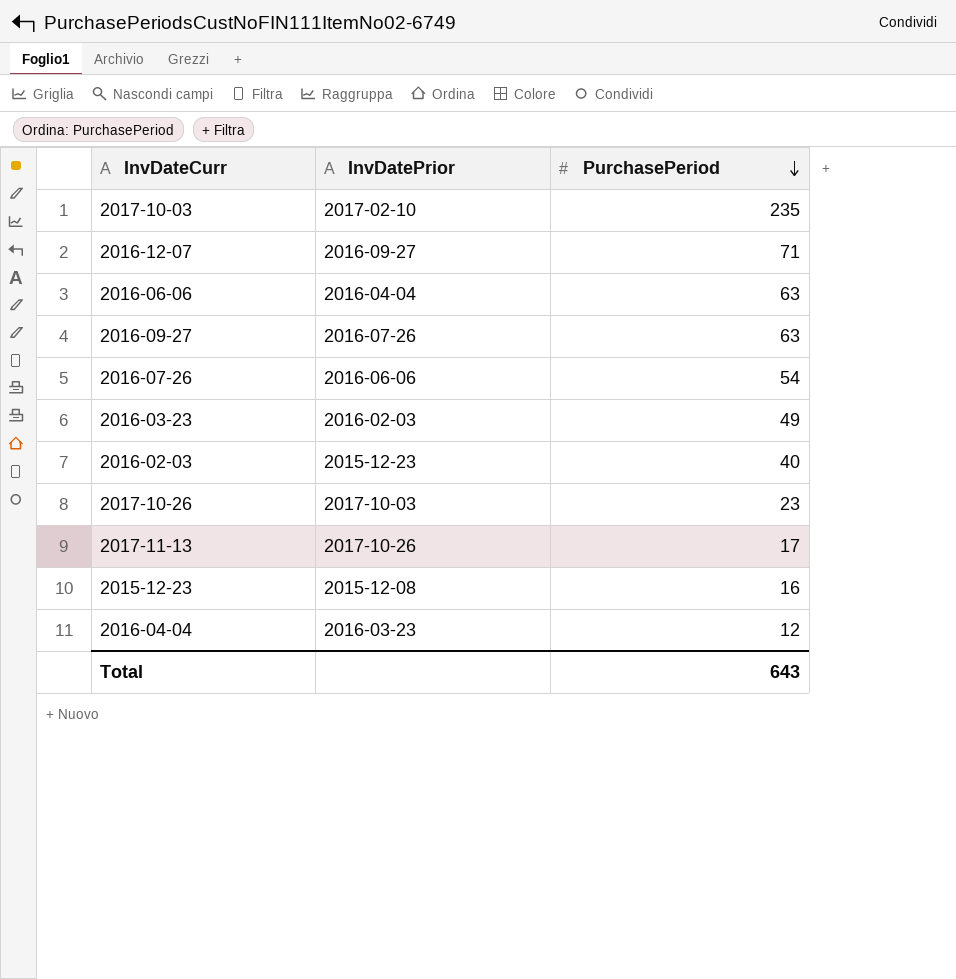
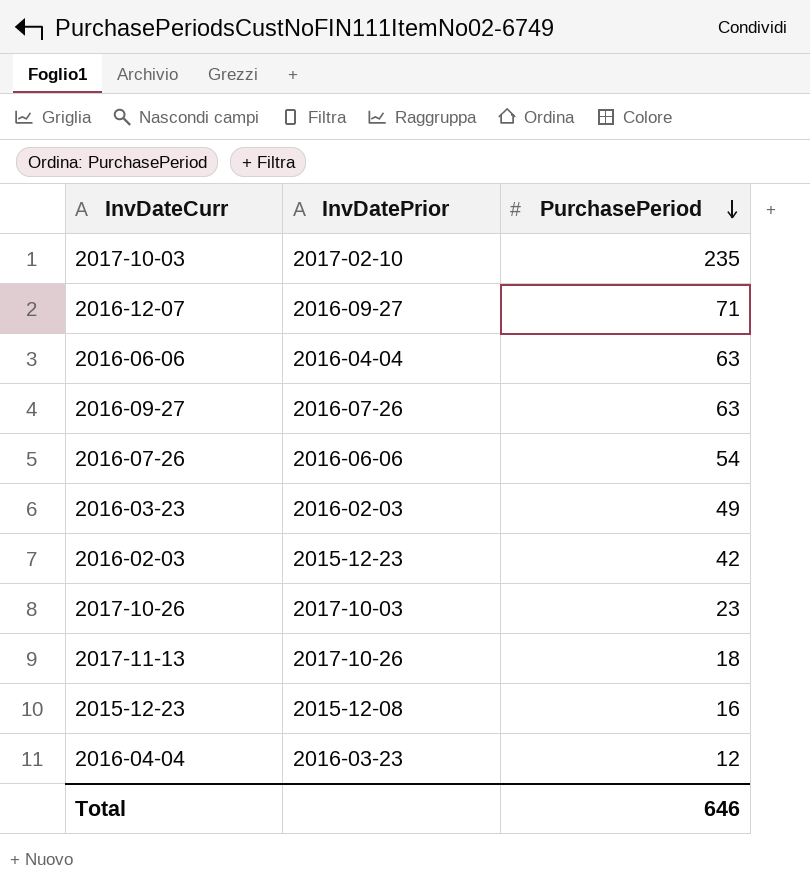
2016-02-03 | PurchasePeriod: 40 -> 42
2017-11-13 | PurchasePeriod: 17 -> 18
Total | PurchasePeriod: 643 -> 646

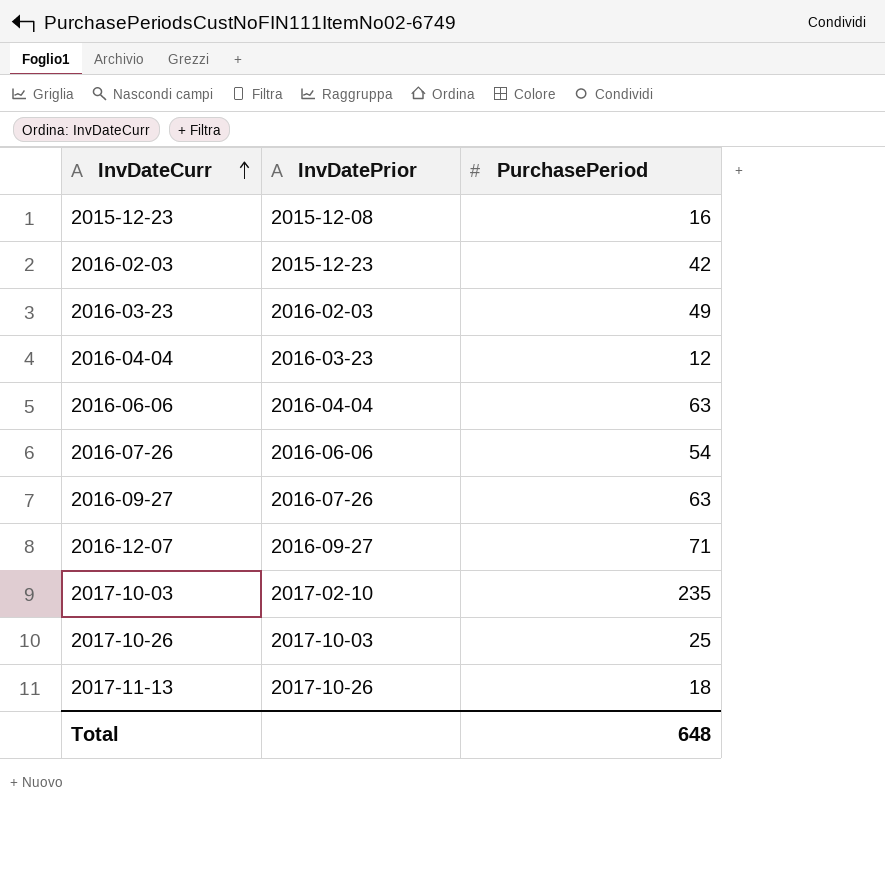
row order: PurchasePeriod descending -> InvDateCurr ascending
2017-10-26 | PurchasePeriod: 23 -> 25
Total | PurchasePeriod: 646 -> 648

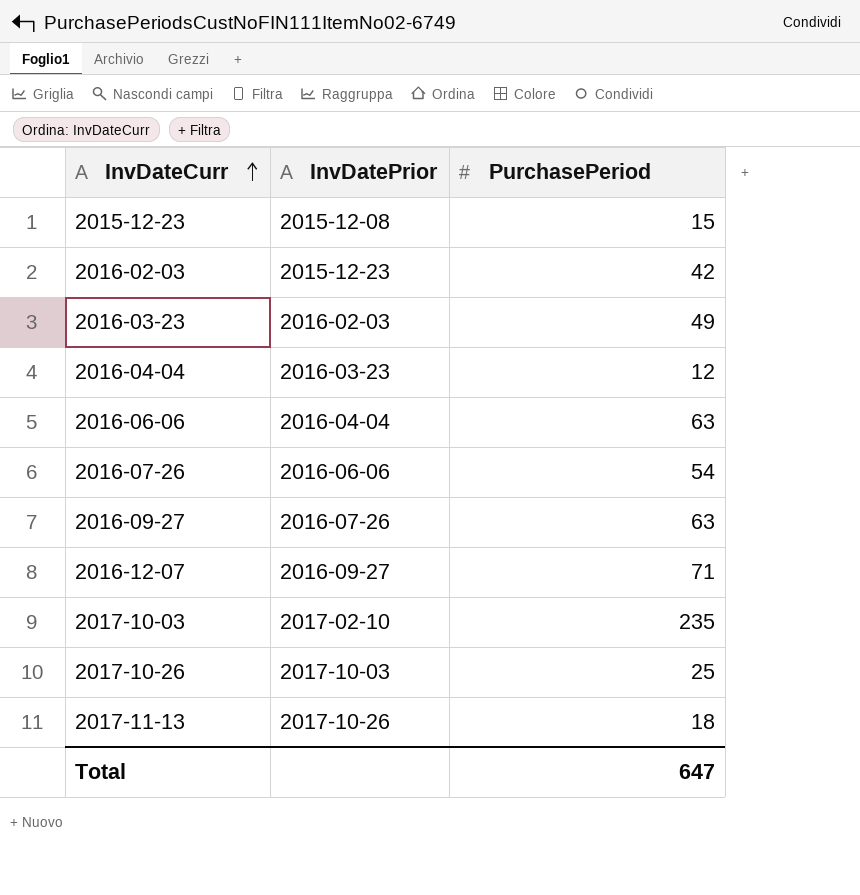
2015-12-23 | PurchasePeriod: 16 -> 15
Total | PurchasePeriod: 648 -> 647

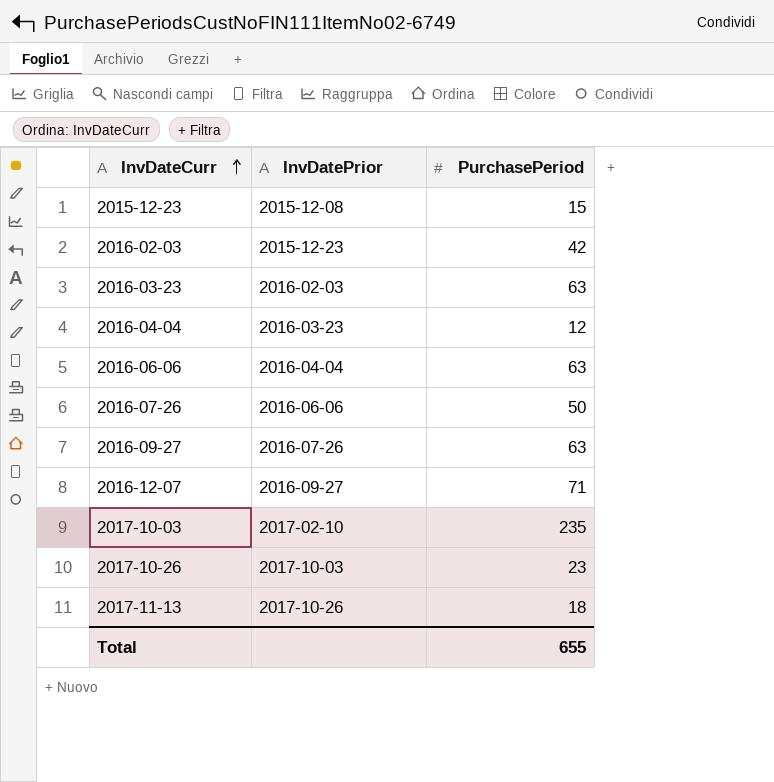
2016-03-23 | PurchasePeriod: 49 -> 63
2016-07-26 | PurchasePeriod: 54 -> 50
2017-10-26 | PurchasePeriod: 25 -> 23
Total | PurchasePeriod: 647 -> 655

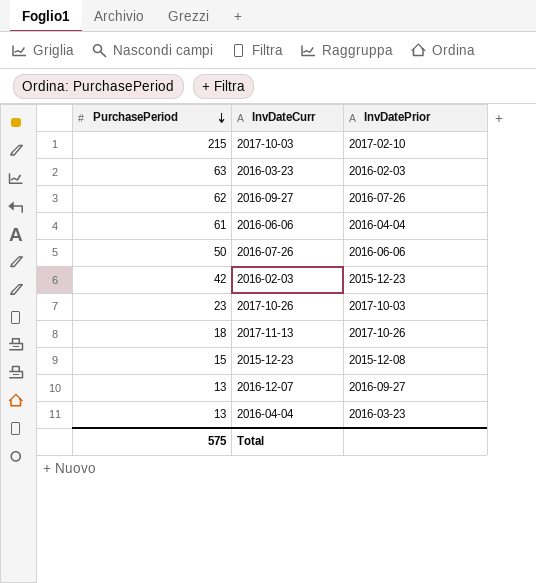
row order: InvDateCurr ascending -> PurchasePeriod descending
column PurchasePeriod | position: 3 -> 1
2017-10-03 | PurchasePeriod: 235 -> 215
2016-09-27 | PurchasePeriod: 63 -> 62
2016-06-06 | PurchasePeriod: 63 -> 61
2016-12-07 | PurchasePeriod: 71 -> 13
2016-04-04 | PurchasePeriod: 12 -> 13
Total | PurchasePeriod: 655 -> 575

